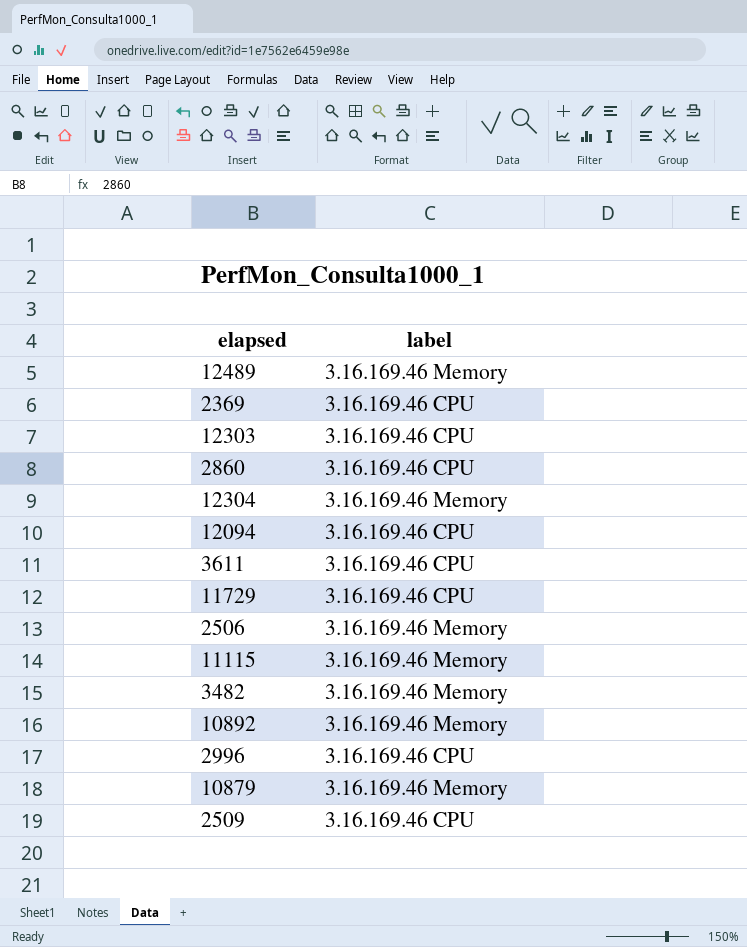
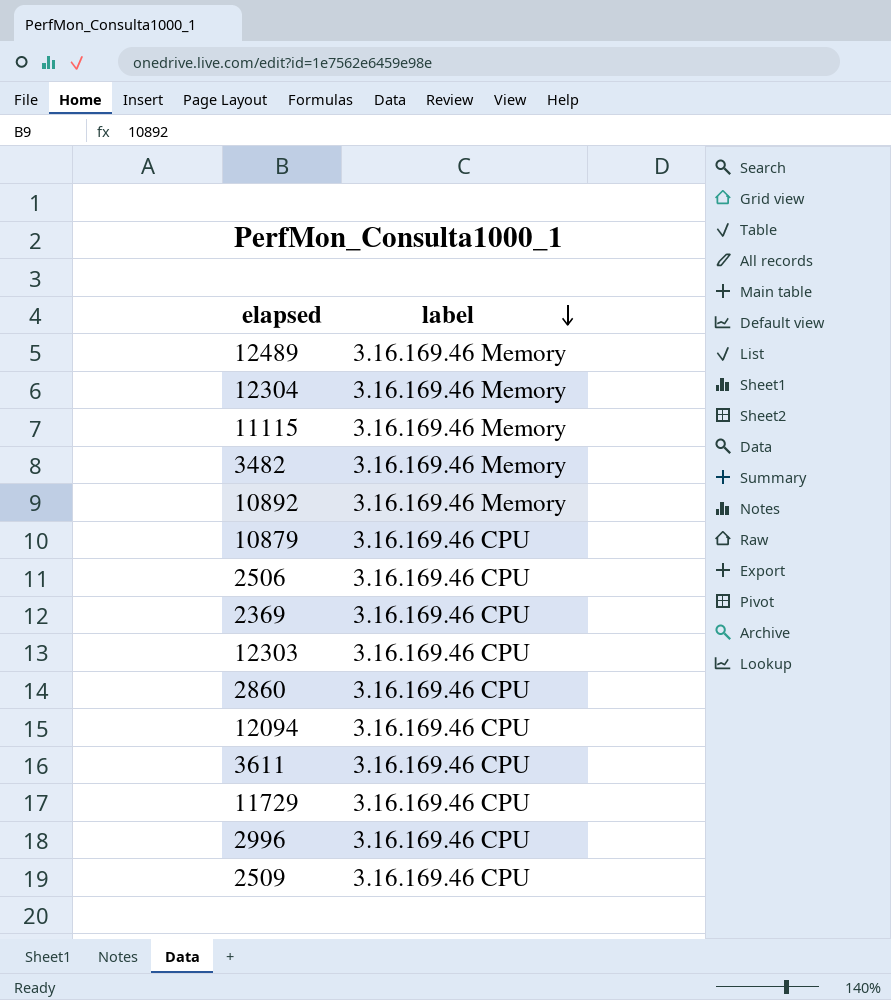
row order: none -> label descending
10879 | label: 3.16.169.46 Memory -> 3.16.169.46 CPU
2506 | label: 3.16.169.46 Memory -> 3.16.169.46 CPU

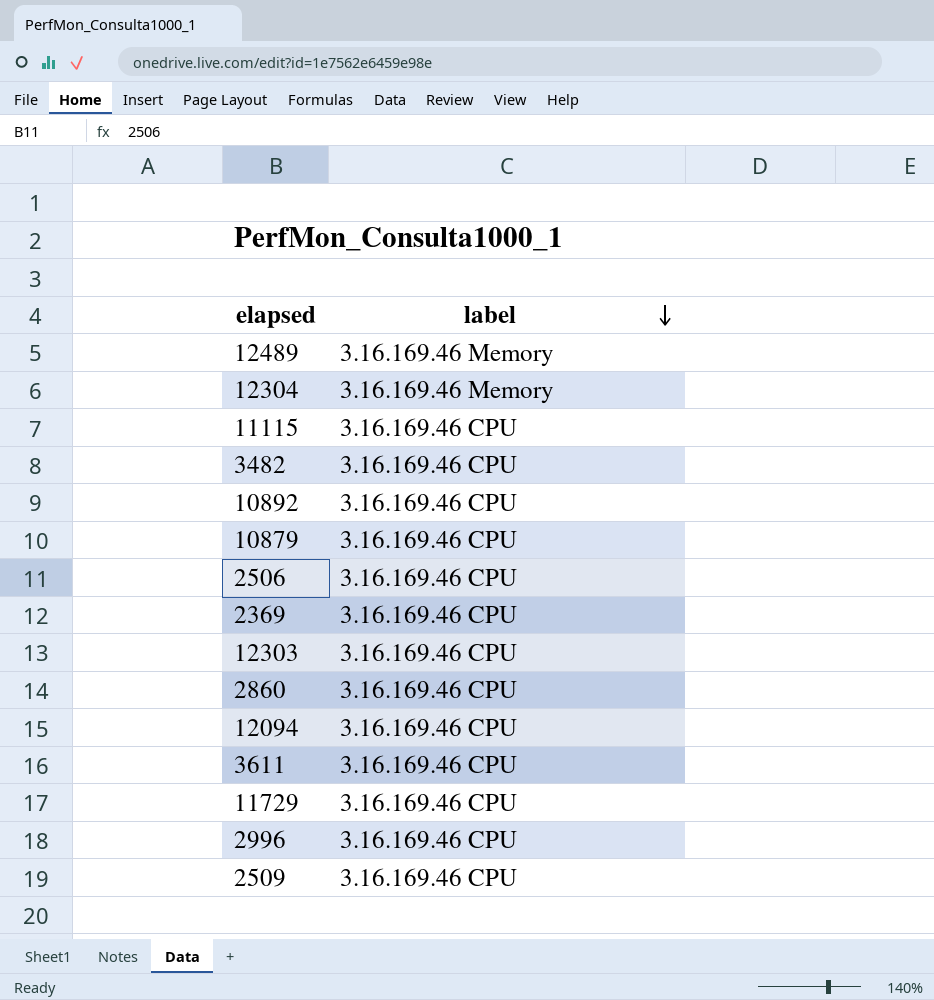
11115 | label: 3.16.169.46 Memory -> 3.16.169.46 CPU
3482 | label: 3.16.169.46 Memory -> 3.16.169.46 CPU
10892 | label: 3.16.169.46 Memory -> 3.16.169.46 CPU

